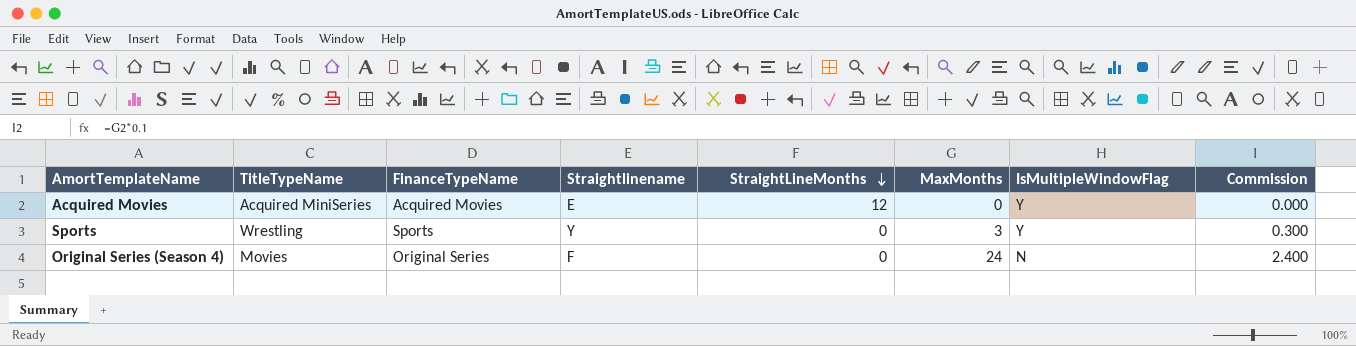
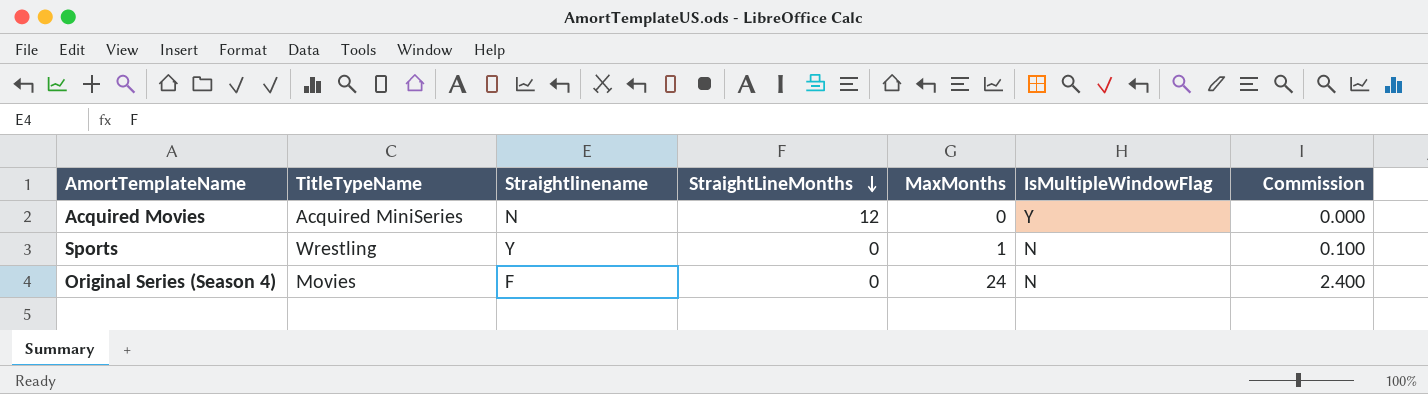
column FinanceTypeName | position: 3 -> none
Acquired Movies | Straightlinename: E -> N
Sports | MaxMonths: 3 -> 1
Sports | IsMultipleWindowFlag: Y -> N
Sports | Commission: 0.300 -> 0.100

